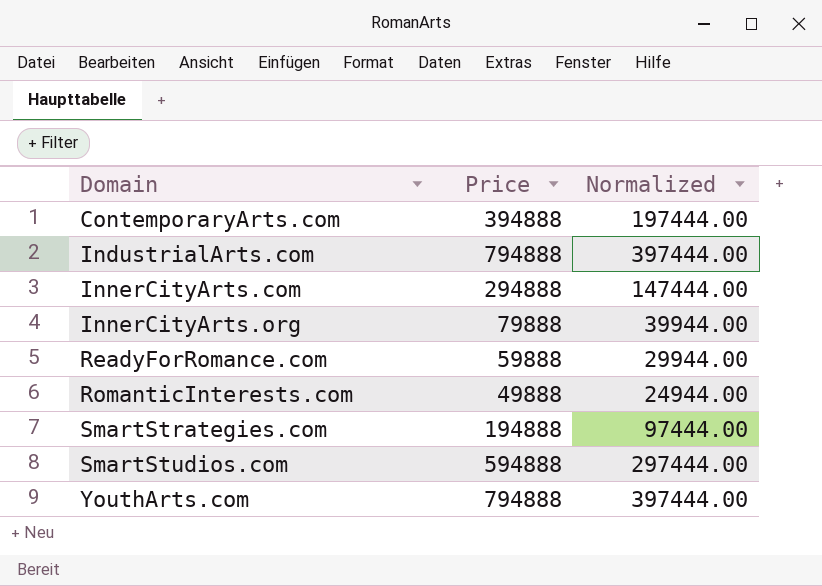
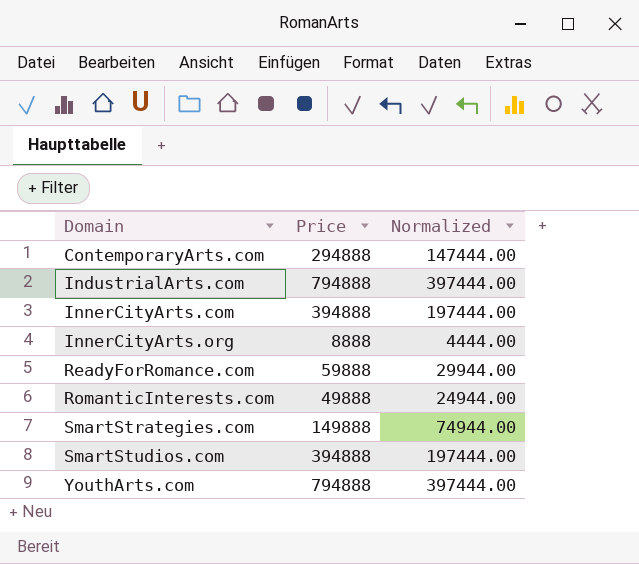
ContemporaryArts.com | Price: 394888 -> 294888
ContemporaryArts.com | Normalized: 197444.00 -> 147444.00
InnerCityArts.com | Price: 294888 -> 394888
InnerCityArts.com | Normalized: 147444.00 -> 197444.00
InnerCityArts.org | Price: 79888 -> 8888
InnerCityArts.org | Normalized: 39944.00 -> 4444.00
SmartStrategies.com | Price: 194888 -> 149888
SmartStrategies.com | Normalized: 97444.00 -> 74944.00
SmartStudios.com | Price: 594888 -> 394888
SmartStudios.com | Normalized: 297444.00 -> 197444.00

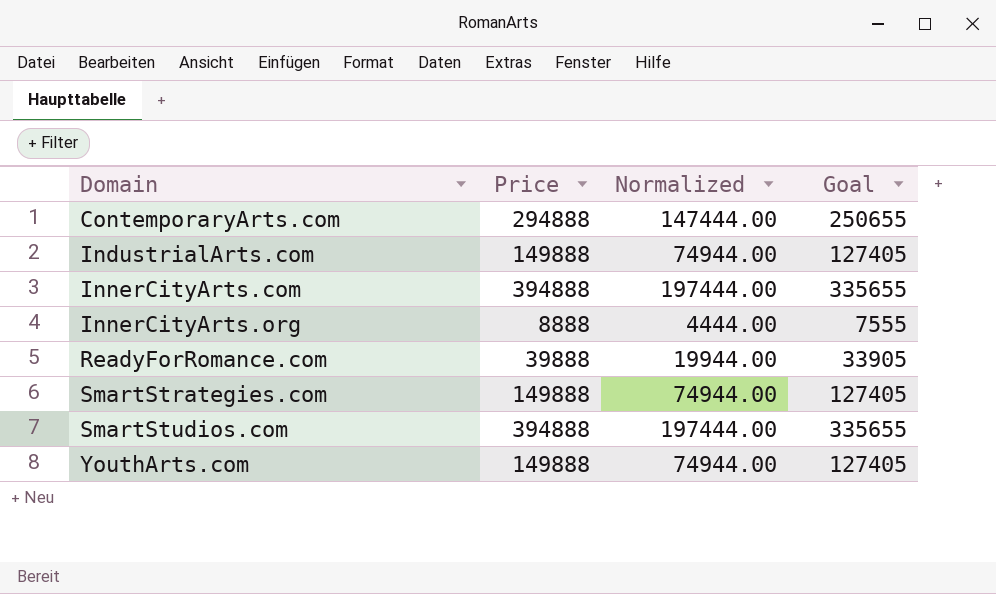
column Goal | formula: none -> [Price] * 0.85
row RomanticInterests.com: 49888 | 24944.00 -> none
IndustrialArts.com | Price: 794888 -> 149888
IndustrialArts.com | Normalized: 397444.00 -> 74944.00
ReadyForRomance.com | Price: 59888 -> 39888
ReadyForRomance.com | Normalized: 29944.00 -> 19944.00
YouthArts.com | Price: 794888 -> 149888
YouthArts.com | Normalized: 397444.00 -> 74944.00

